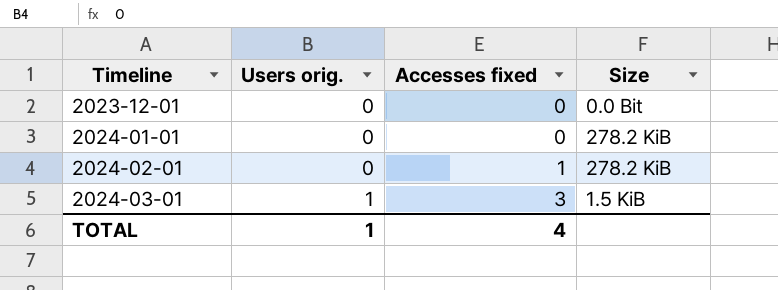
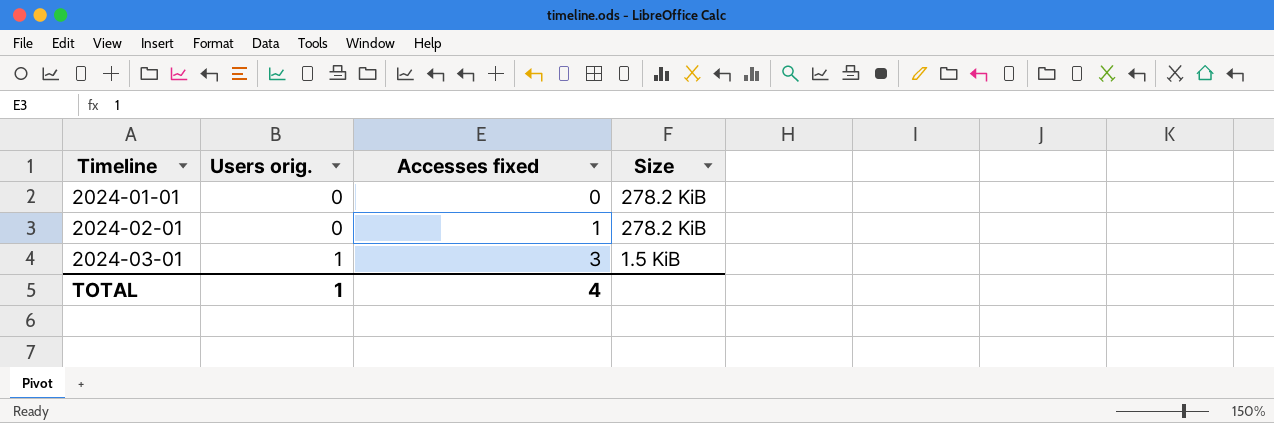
row 2023-12-01: 0 | 0 | 0.0 Bit -> none

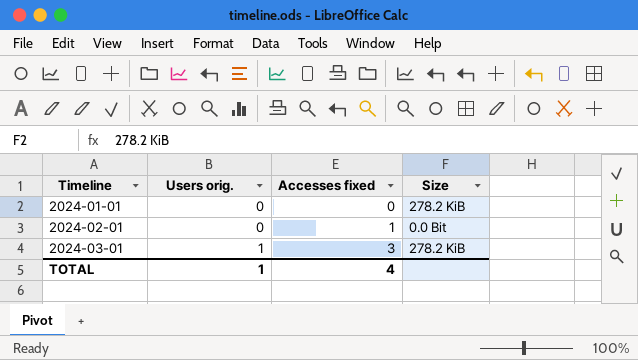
2024-02-01 | Size: 278.2 KiB -> 0.0 Bit
2024-03-01 | Size: 1.5 KiB -> 278.2 KiB

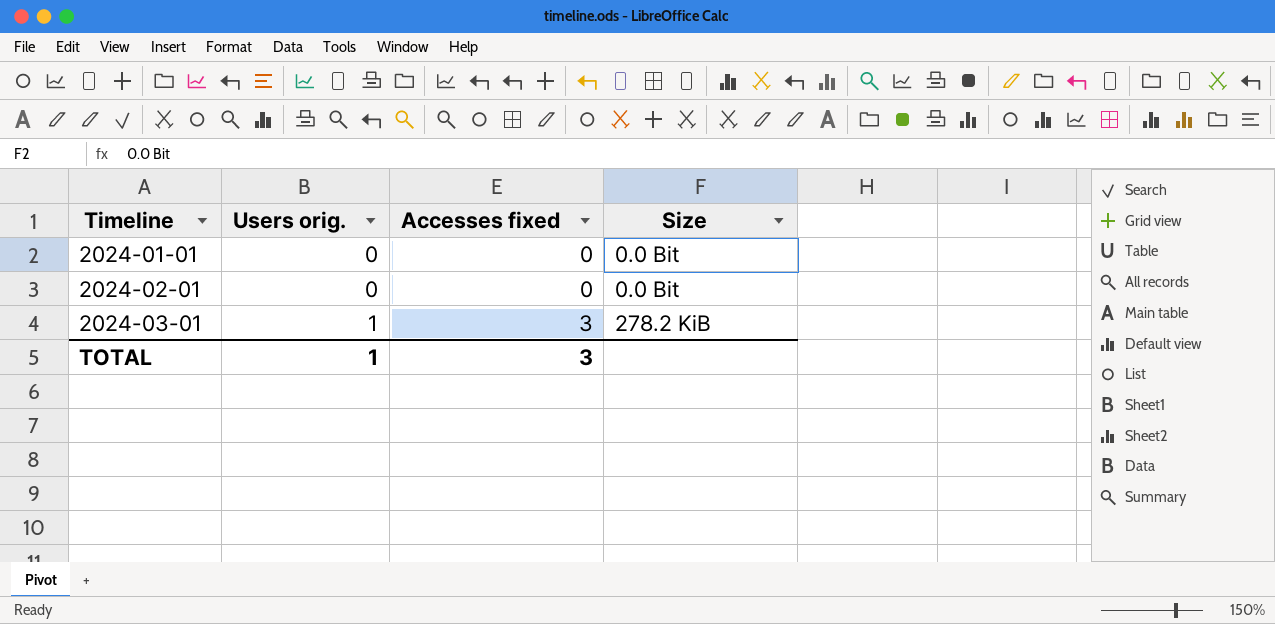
2024-01-01 | Size: 278.2 KiB -> 0.0 Bit
2024-02-01 | Accesses fixed: 1 -> 0
TOTAL | Accesses fixed: 4 -> 3

